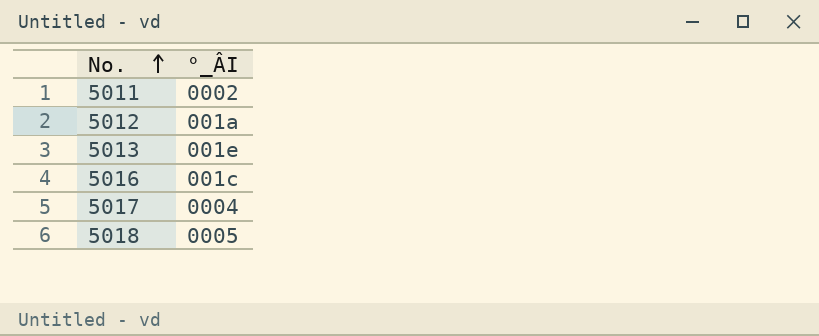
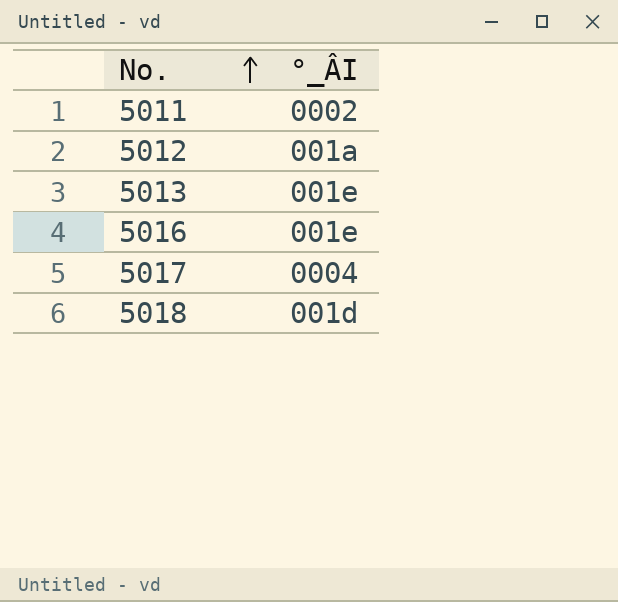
5016 | °_ÂI: 001c -> 001e
5018 | °_ÂI: 0005 -> 001d

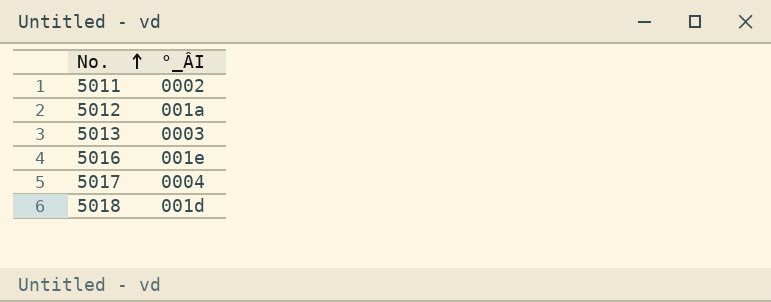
5013 | °_ÂI: 001e -> 0003

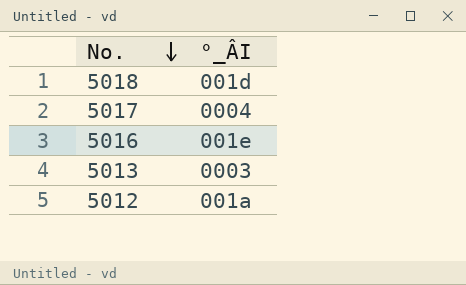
row order: No. ascending -> No. descending
row 5011: 0002 -> none

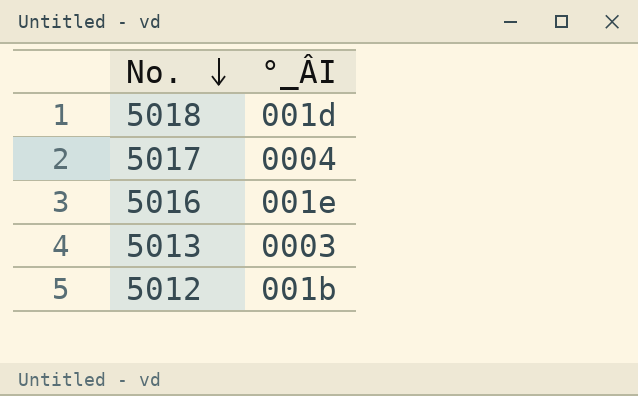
5012 | °_ÂI: 001a -> 001b

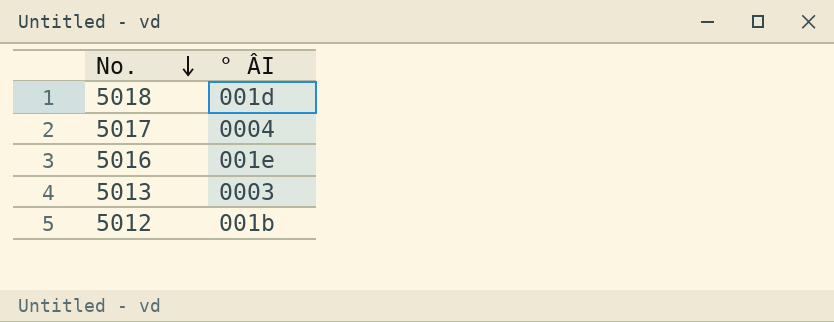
column name: °_ÂI -> ° ÂI

